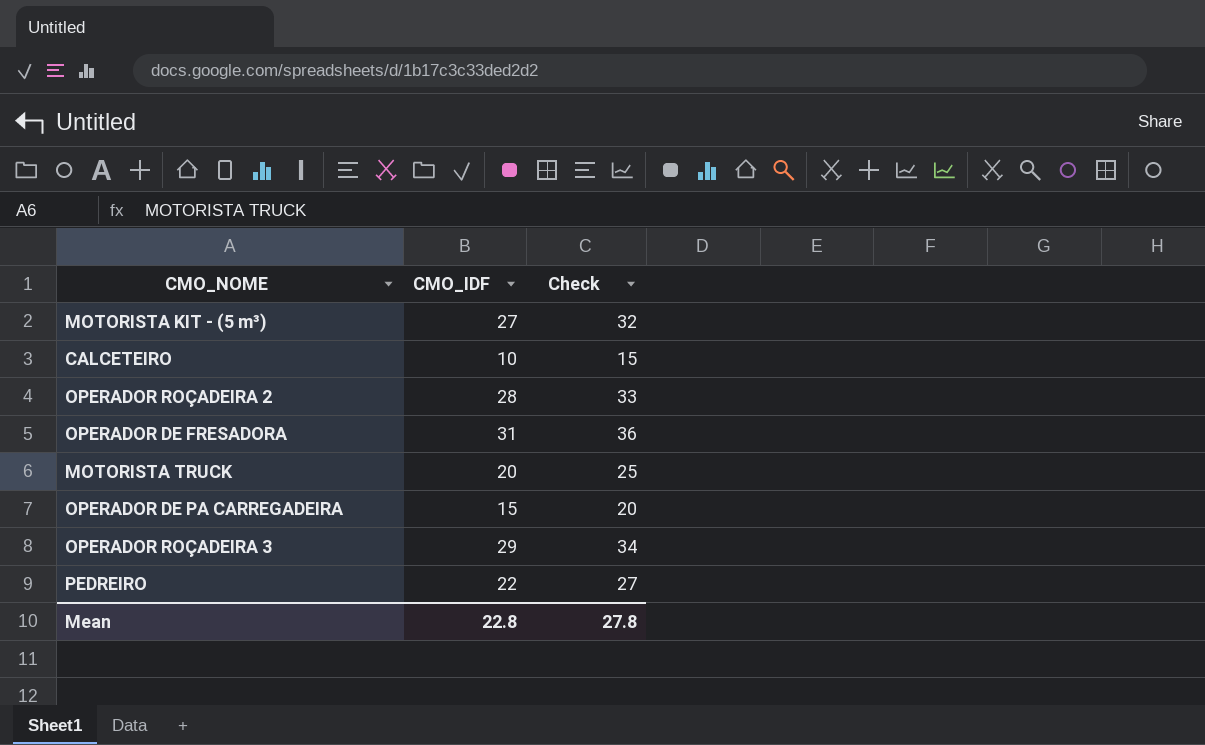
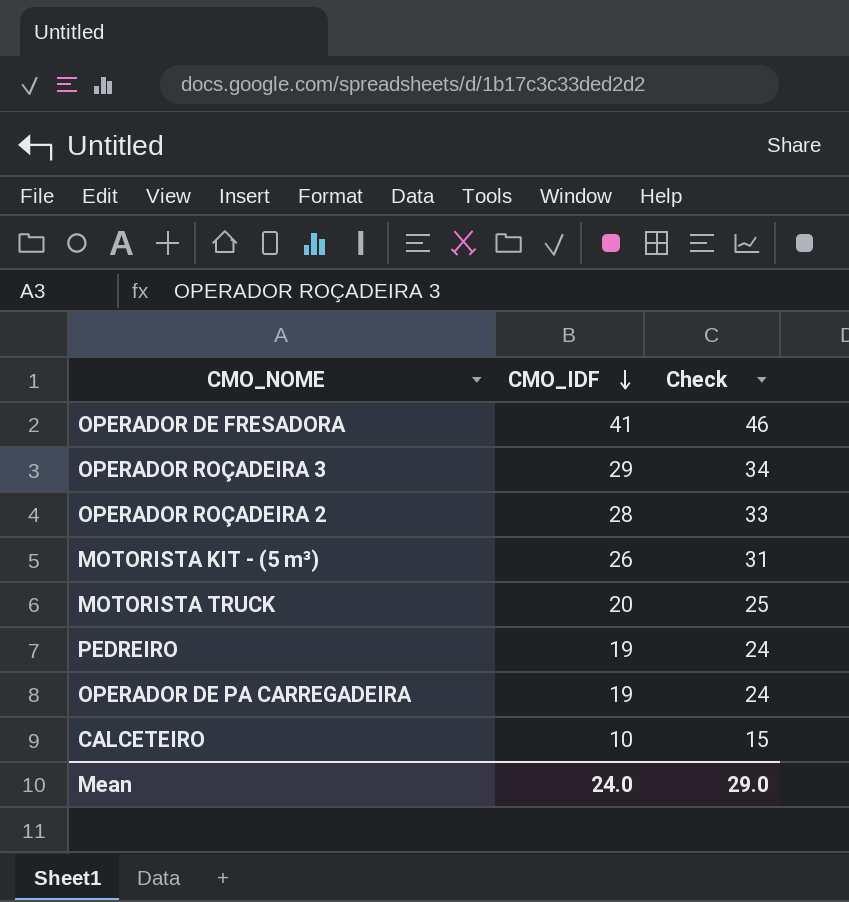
row order: none -> CMO_IDF descending
OPERADOR DE FRESADORA | CMO_IDF: 31 -> 41
OPERADOR DE FRESADORA | Check: 36 -> 46
MOTORISTA KIT - (5 m³) | CMO_IDF: 27 -> 26
MOTORISTA KIT - (5 m³) | Check: 32 -> 31
PEDREIRO | CMO_IDF: 22 -> 19
PEDREIRO | Check: 27 -> 24
OPERADOR DE PA CARREGADEIRA | CMO_IDF: 15 -> 19
OPERADOR DE PA CARREGADEIRA | Check: 20 -> 24
Mean | CMO_IDF: 22.8 -> 24.0
Mean | Check: 27.8 -> 29.0

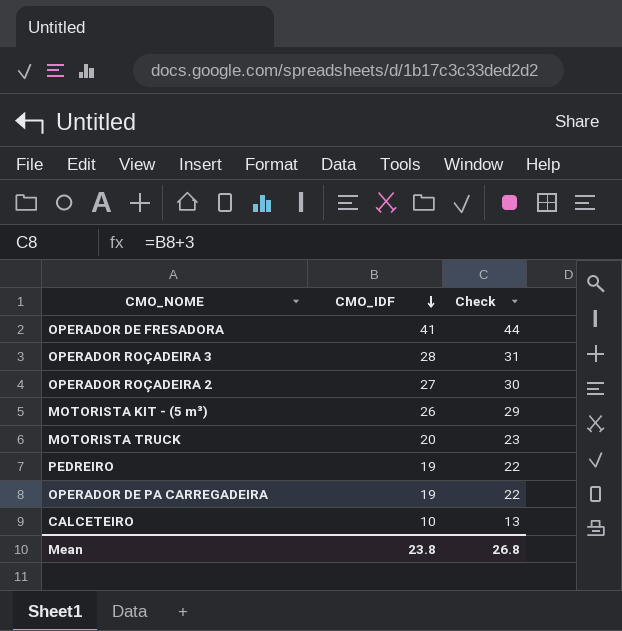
column Check | formula: [CMO_IDF] + 5 -> [CMO_IDF] + 3
OPERADOR ROÇADEIRA 3 | CMO_IDF: 29 -> 28
OPERADOR ROÇADEIRA 2 | CMO_IDF: 28 -> 27
Mean | CMO_IDF: 24.0 -> 23.8
Mean | Check: 29.0 -> 26.8

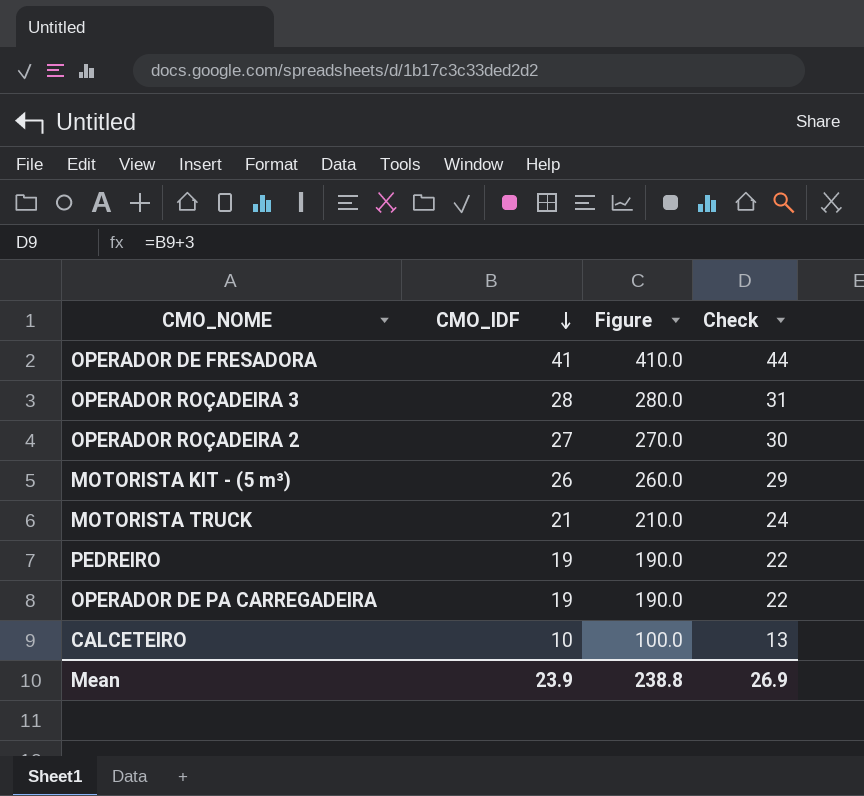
column Figure | formula: none -> [CMO_IDF] * 10
MOTORISTA TRUCK | CMO_IDF: 20 -> 21
MOTORISTA TRUCK | Check: 23 -> 24
Mean | CMO_IDF: 23.8 -> 23.9
Mean | Check: 26.8 -> 26.9

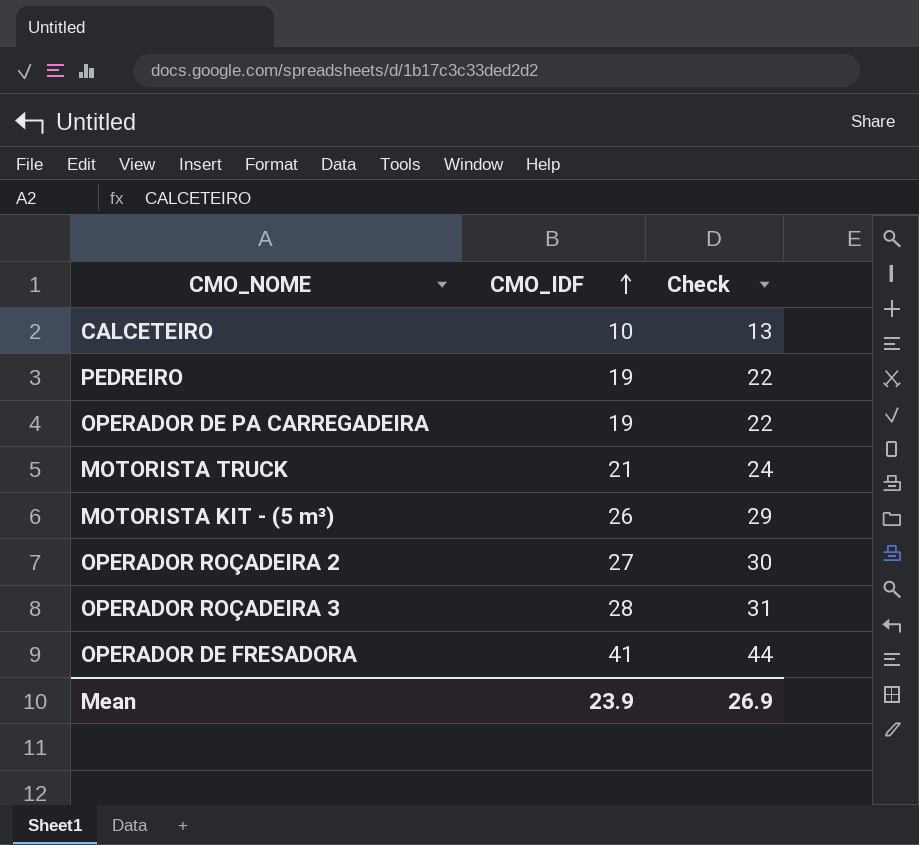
row order: CMO_IDF descending -> CMO_IDF ascending
column Figure | formula: [CMO_IDF] * 10 -> none

